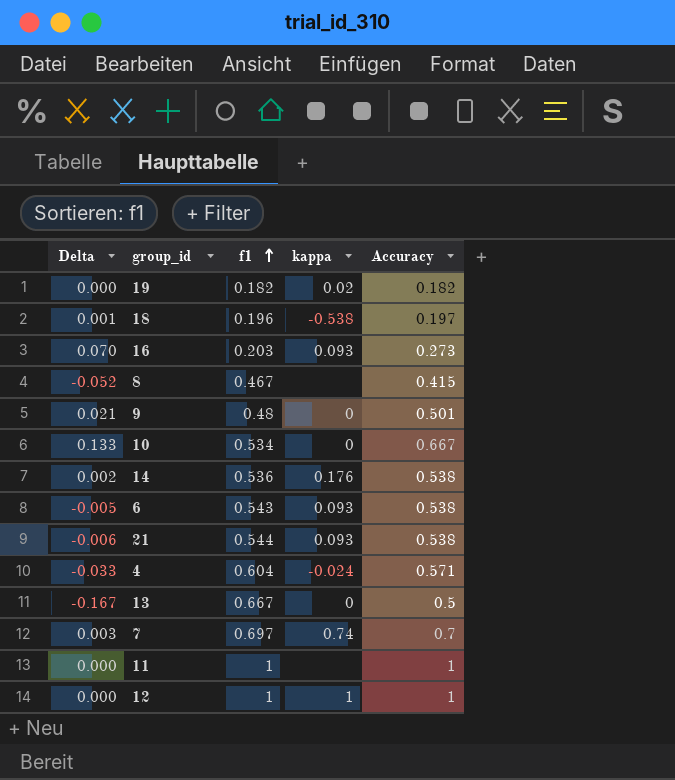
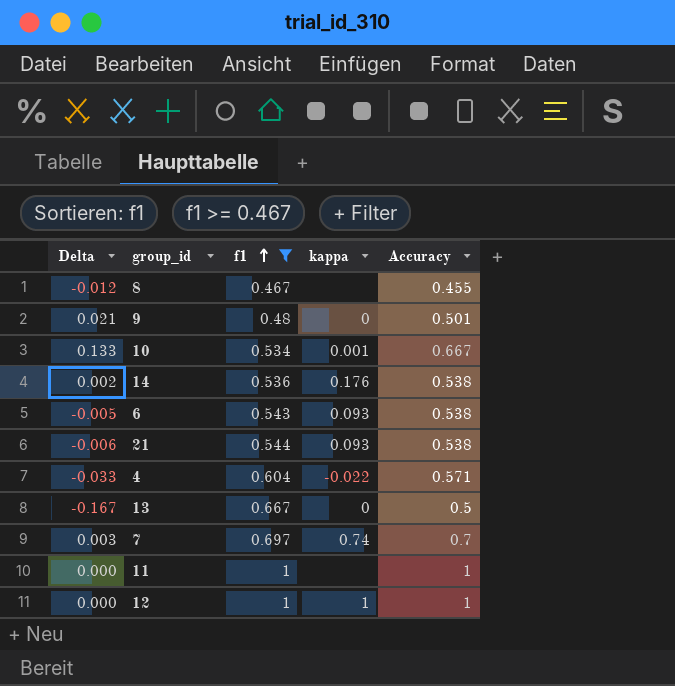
filter: none -> f1 >= 0.467
8 | Delta: -0.052 -> -0.012
8 | Accuracy: 0.415 -> 0.455
10 | kappa: 0 -> 0.001
4 | kappa: -0.024 -> -0.022

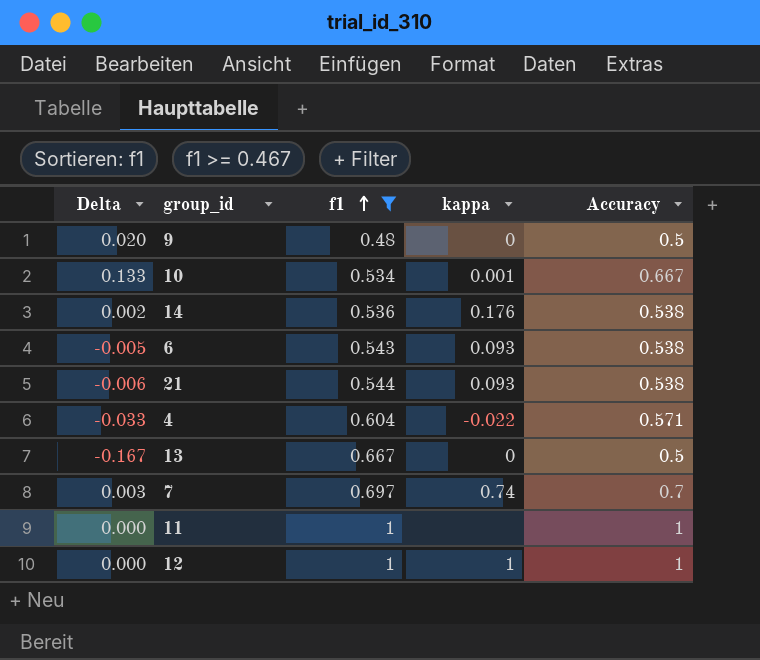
row 8: -0.012 | 0.467 | none | 0.455 -> none
9 | Delta: 0.021 -> 0.020
9 | Accuracy: 0.501 -> 0.5

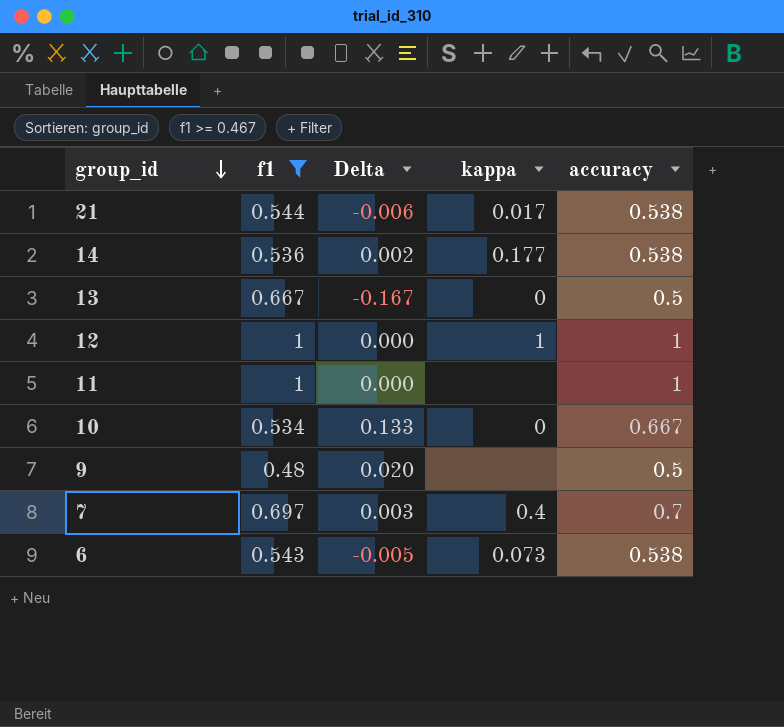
row order: f1 ascending -> group_id descending
column Delta | position: 1 -> 3
column name: Accuracy -> accuracy
row 4: -0.033 | 0.604 | -0.022 | 0.571 -> none
21 | kappa: 0.093 -> 0.017
14 | kappa: 0.176 -> 0.177
10 | kappa: 0.001 -> 0
9 | kappa: 0 -> none
7 | kappa: 0.74 -> 0.4
6 | kappa: 0.093 -> 0.073

